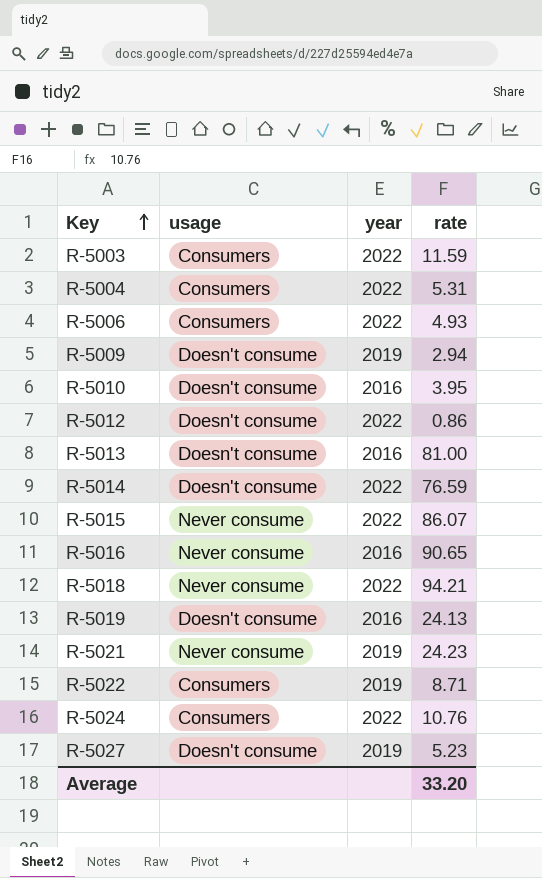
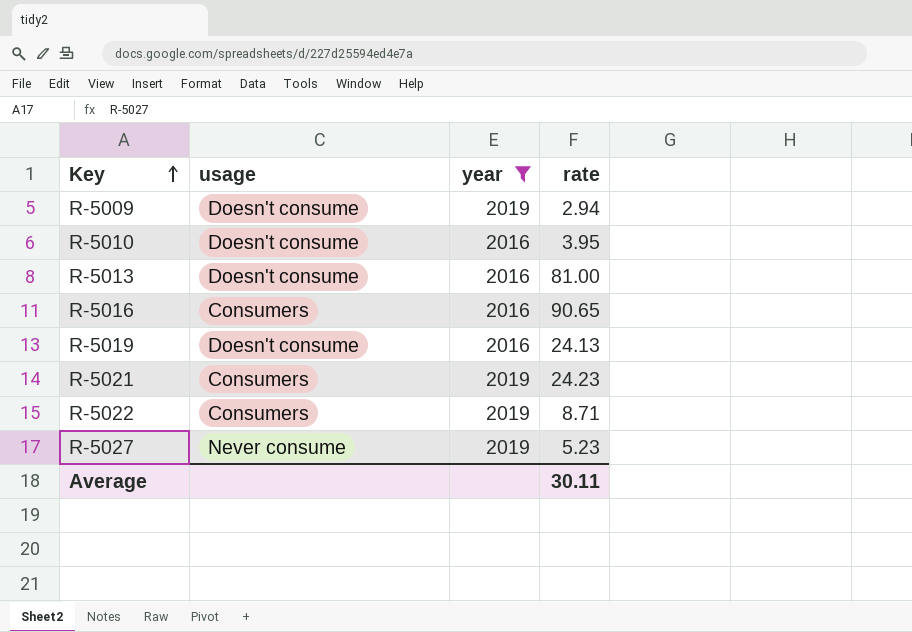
filter: none -> year != 2022
R-5016 | usage: Never consume -> Consumers
R-5021 | usage: Never consume -> Consumers
R-5027 | usage: Doesn't consume -> Never consume
Average | rate: 33.20 -> 30.11

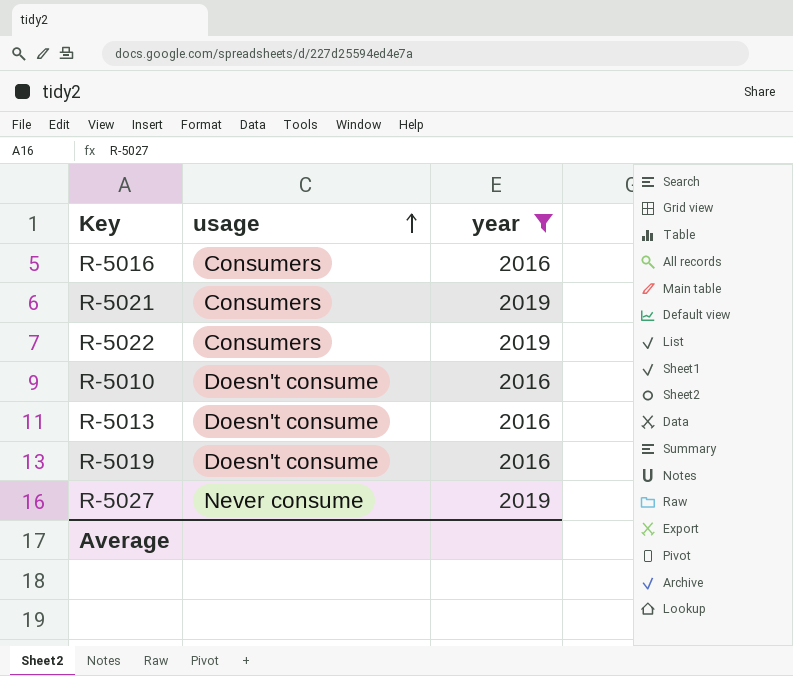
row order: Key ascending -> usage ascending
column rate | position: 4 -> none
row R-5009: Doesn't consume | 2019 | 2.94 -> none

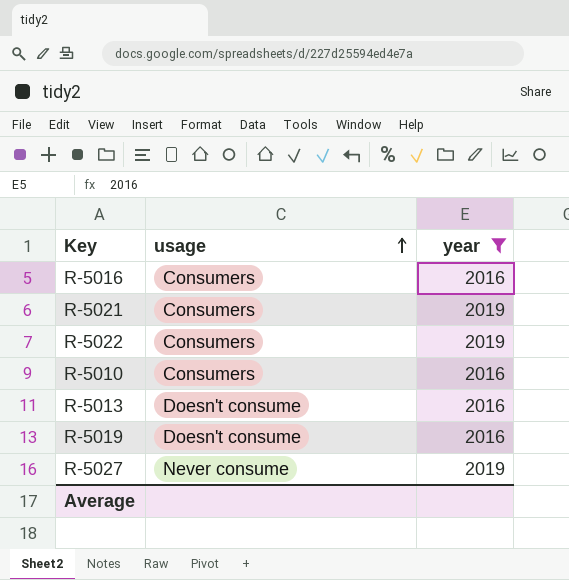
R-5010 | usage: Doesn't consume -> Consumers

